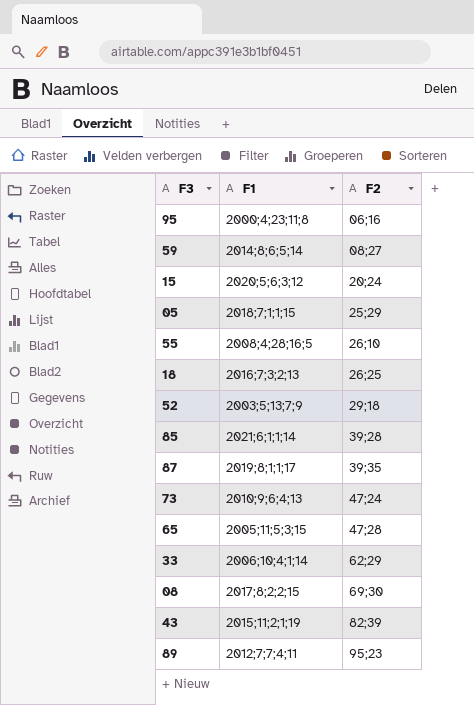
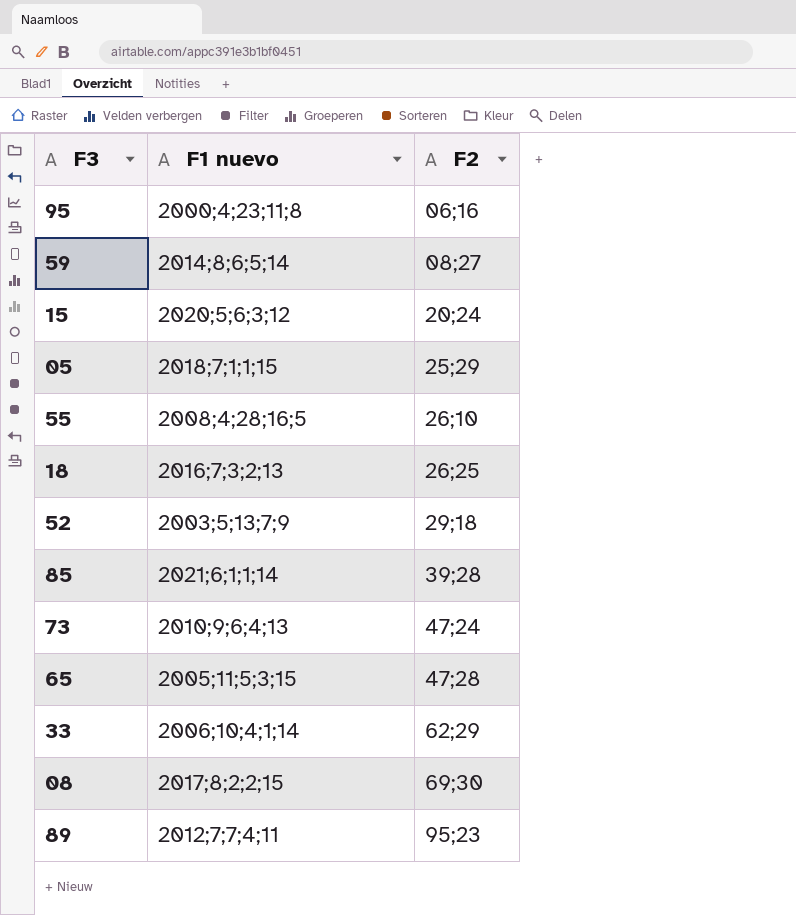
column name: F1 -> F1 nuevo
row 87: 2019;8;1;1;17 | 39;35 -> none
row 43: 2015;11;2;1;19 | 82;39 -> none

